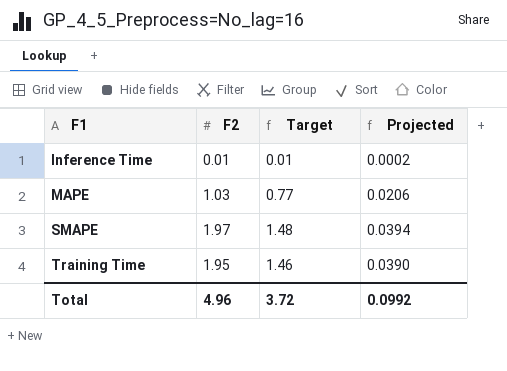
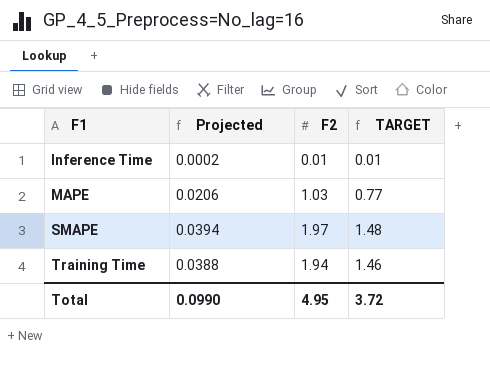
column Projected | position: 4 -> 2
column name: Target -> TARGET
Training Time | Projected: 0.0390 -> 0.0388
Training Time | F2: 1.95 -> 1.94
Total | Projected: 0.0992 -> 0.0990
Total | F2: 4.96 -> 4.95

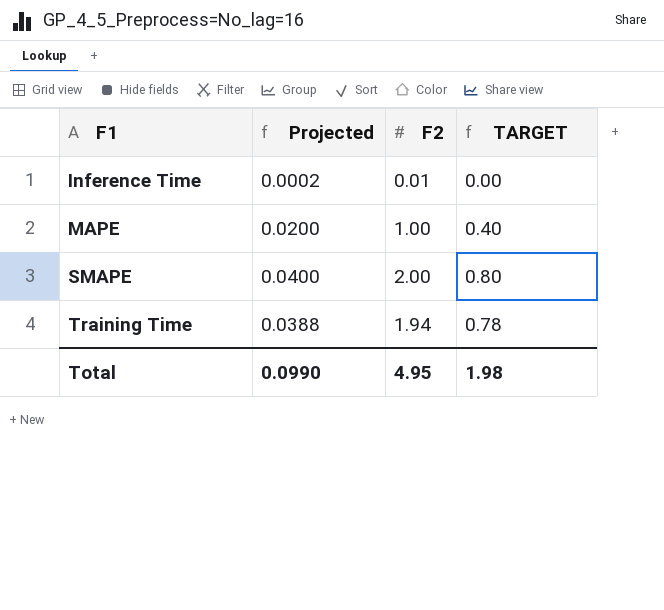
column TARGET | formula: [F2] * 0.75 -> [F2] * 0.4
MAPE | Projected: 0.0206 -> 0.0200
MAPE | F2: 1.03 -> 1.00
SMAPE | Projected: 0.0394 -> 0.0400
SMAPE | F2: 1.97 -> 2.00
Total | TARGET: 3.72 -> 1.98

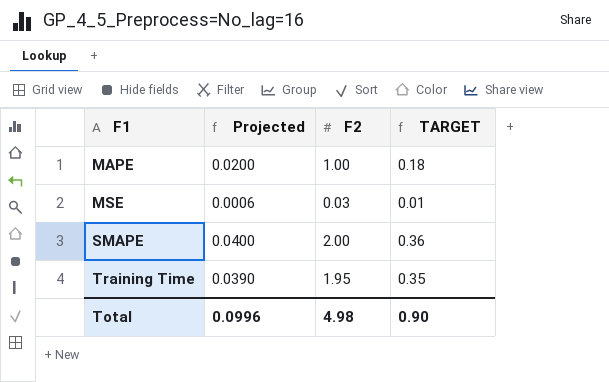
column TARGET | formula: [F2] * 0.4 -> [F2] * 0.18
row Inference Time: 0.0002 | 0.01 | 0.00 -> none
row MSE: none -> 0.0006 | 0.03 | 0.01
Training Time | Projected: 0.0388 -> 0.0390
Training Time | F2: 1.94 -> 1.95
Total | Projected: 0.0990 -> 0.0996
Total | F2: 4.95 -> 4.98
Total | TARGET: 1.98 -> 0.90

